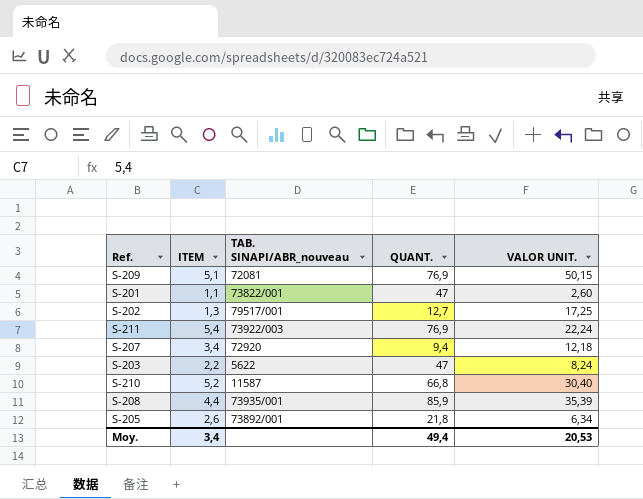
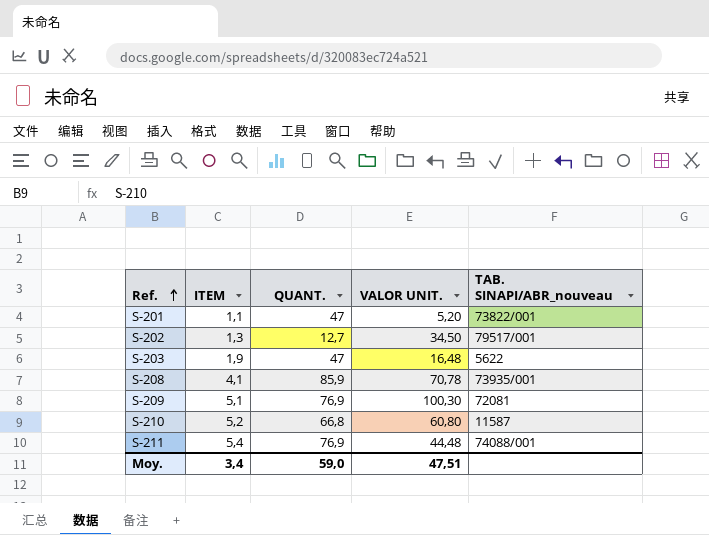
row order: none -> Ref. ascending
column TAB. SINAPI/ABR_nouveau | position: 3 -> 5
row S-207: 3,4 | 72920 | 9,4 | 12,18 -> none
row S-205: 2,6 | 73892/001 | 21,8 | 6,34 -> none
S-201 | VALOR UNIT.: 2,60 -> 5,20
S-202 | VALOR UNIT.: 17,25 -> 34,50
S-203 | ITEM: 2,2 -> 1,9
S-203 | VALOR UNIT.: 8,24 -> 16,48
S-208 | ITEM: 4,4 -> 4,1
S-208 | VALOR UNIT.: 35,39 -> 70,78
S-209 | VALOR UNIT.: 50,15 -> 100,30
S-210 | VALOR UNIT.: 30,40 -> 60,80
S-211 | VALOR UNIT.: 22,24 -> 44,48
S-211 | TAB. SINAPI/ABR_nouveau: 73922/003 -> 74088/001
Moy. | QUANT.: 49,4 -> 59,0
Moy. | VALOR UNIT.: 20,53 -> 47,51

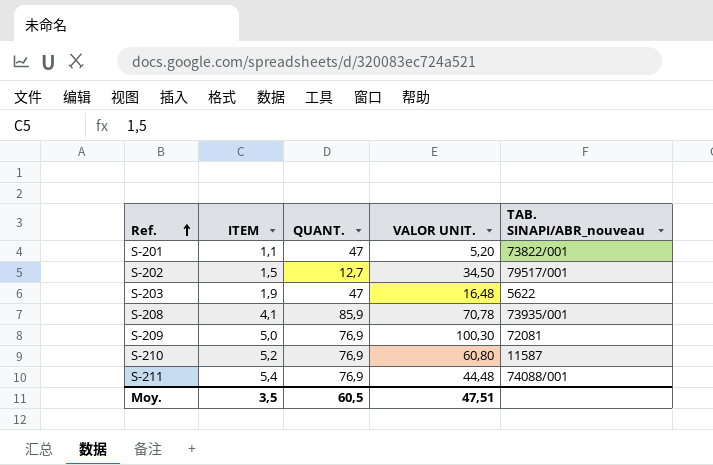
S-202 | ITEM: 1,3 -> 1,5
S-209 | ITEM: 5,1 -> 5,0
S-210 | QUANT.: 66,8 -> 76,9
Moy. | ITEM: 3,4 -> 3,5
Moy. | QUANT.: 59,0 -> 60,5

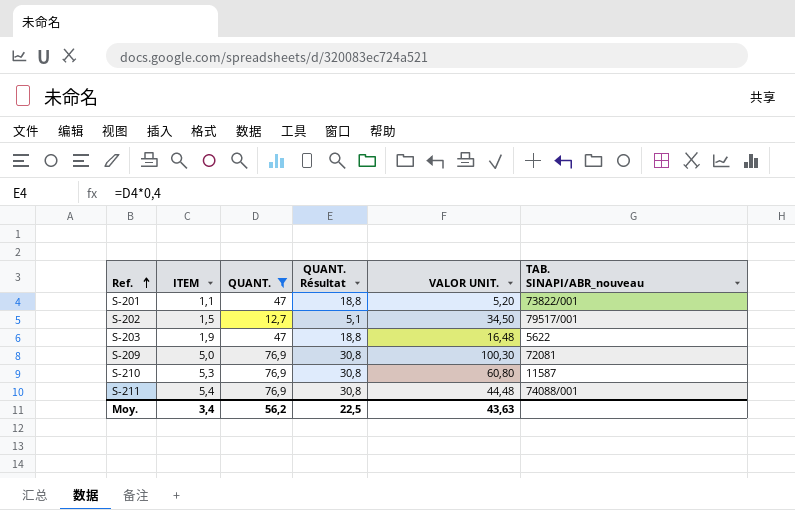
filter: none -> QUANT. != 85,9
column QUANT. Résultat | formula: none -> [QUANT.] * 0,4
S-210 | ITEM: 5,2 -> 5,3
Moy. | ITEM: 3,5 -> 3,4
Moy. | QUANT.: 60,5 -> 56,2
Moy. | VALOR UNIT.: 47,51 -> 43,63

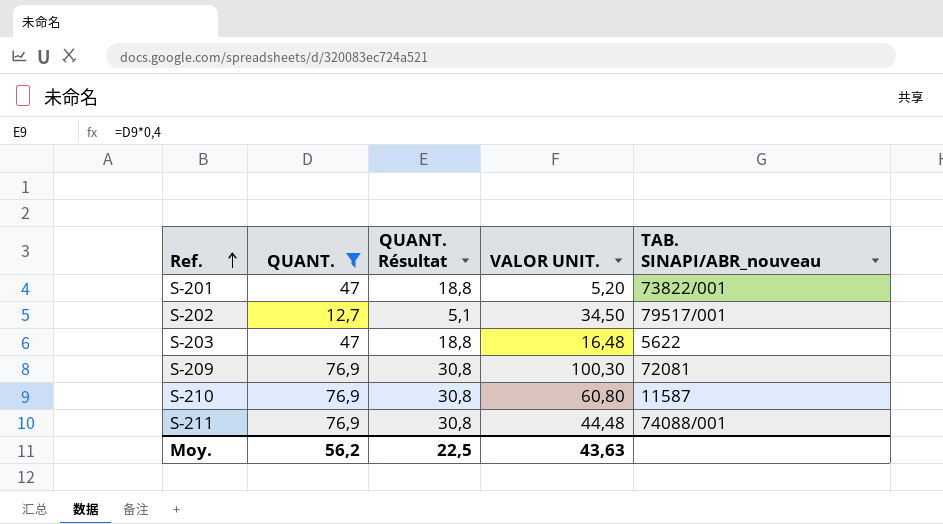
column ITEM | position: 2 -> none

